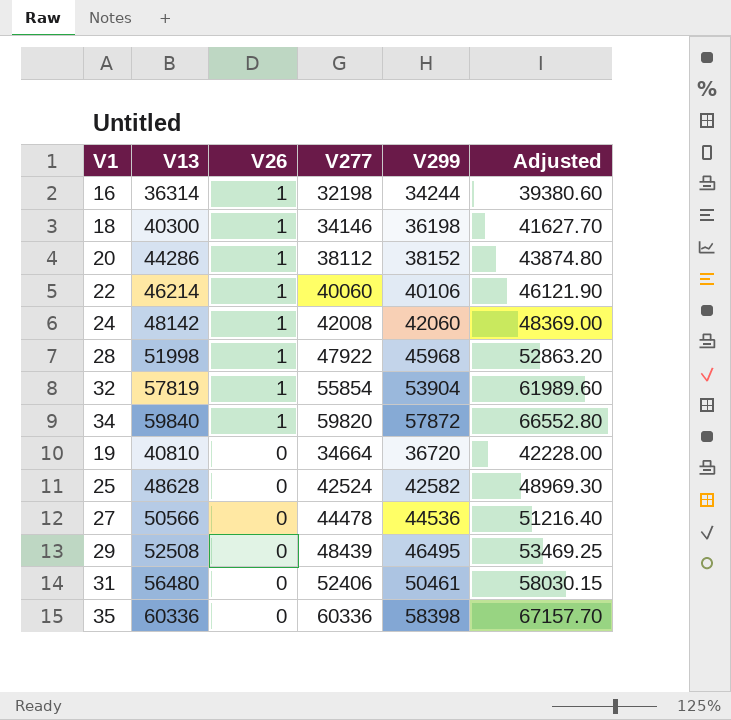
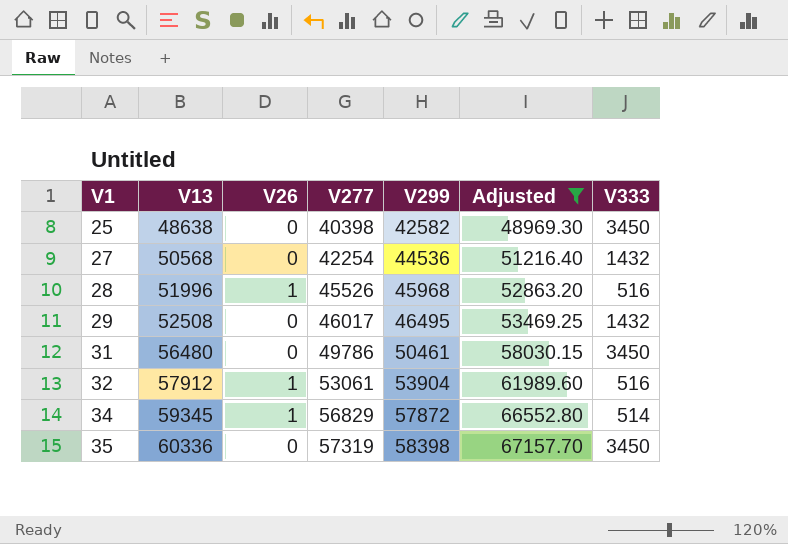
filter: none -> Adjusted >= 48969.30
row order: V26 descending -> V1 ascending
column V333 | position: none -> 7
25 | V13: 48628 -> 48638
25 | V277: 42524 -> 40398
27 | V13: 50566 -> 50568
27 | V277: 44478 -> 42254
28 | V13: 51998 -> 51996
28 | V277: 47922 -> 45526
29 | V277: 48439 -> 46017
31 | V277: 52406 -> 49786
32 | V13: 57819 -> 57912
32 | V277: 55854 -> 53061
34 | V13: 59840 -> 59345
34 | V277: 59820 -> 56829
35 | V277: 60336 -> 57319

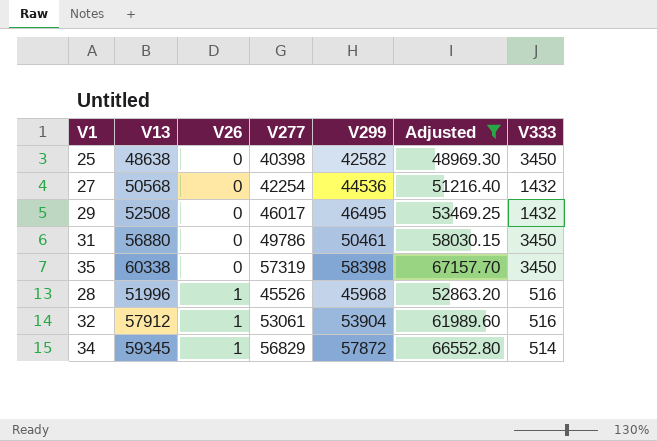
row order: V1 ascending -> V26 ascending
31 | V13: 56480 -> 56880
35 | V13: 60336 -> 60338

